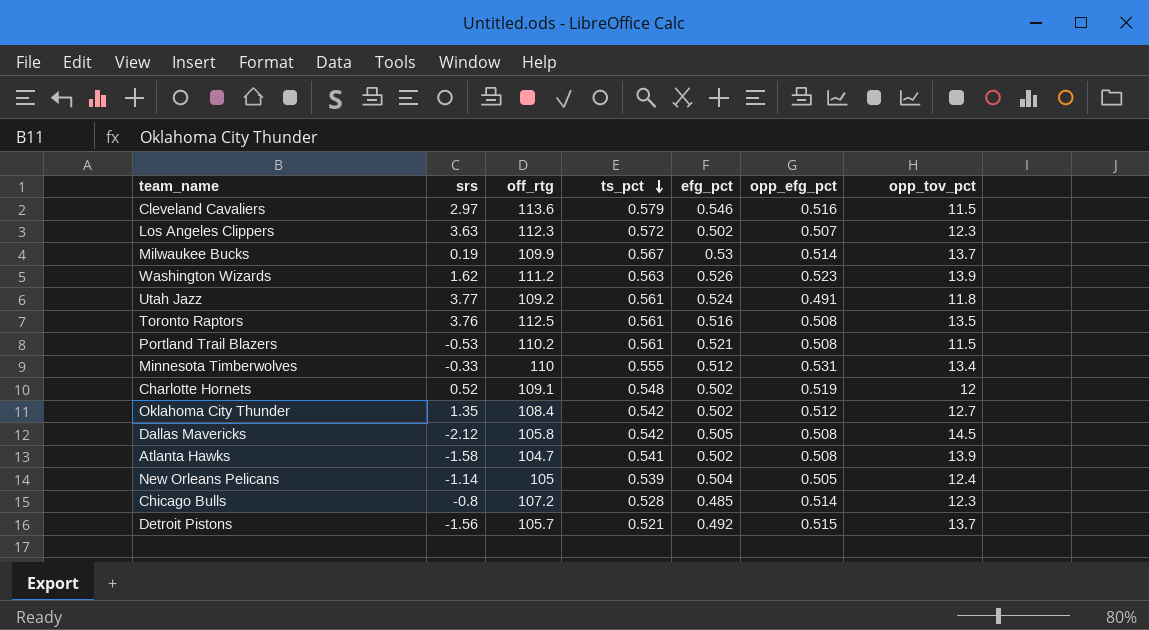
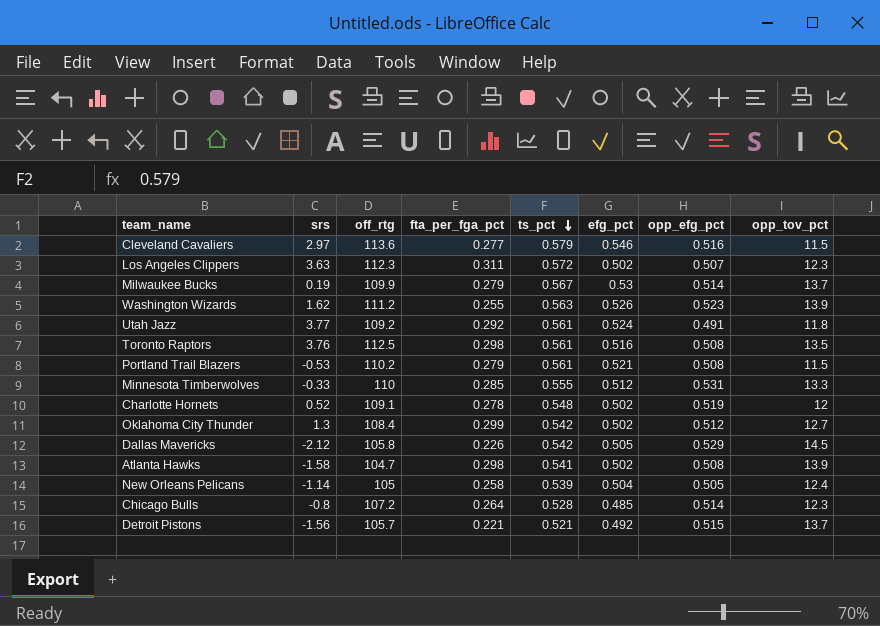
column fta_per_fga_pct | position: none -> 4
Minnesota Timberwolves | opp_tov_pct: 13.4 -> 13.3
Oklahoma City Thunder | srs: 1.35 -> 1.3
Dallas Mavericks | opp_efg_pct: 0.508 -> 0.529

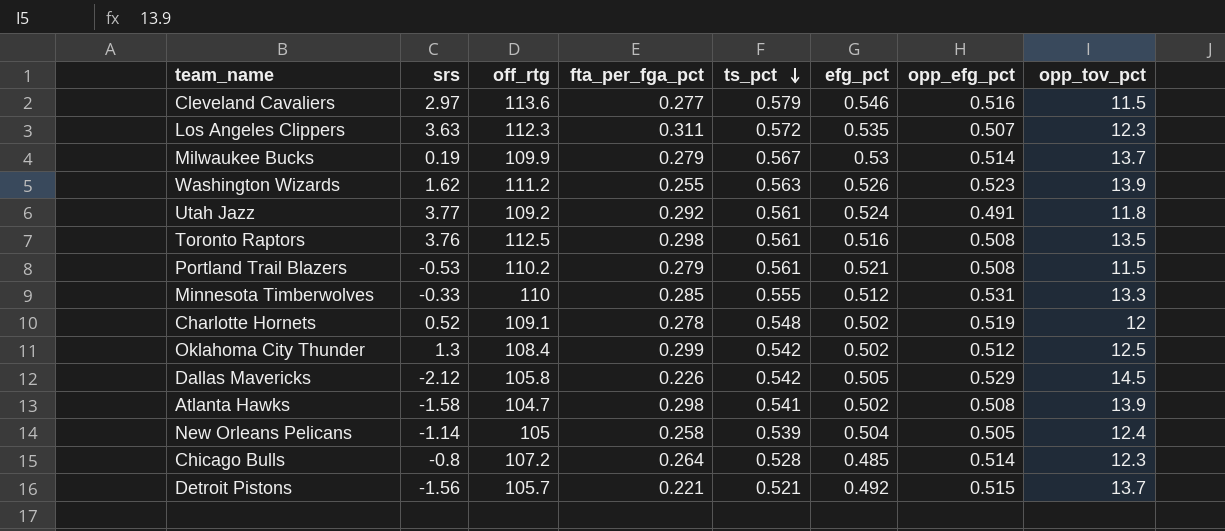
Los Angeles Clippers | efg_pct: 0.502 -> 0.535
Oklahoma City Thunder | opp_tov_pct: 12.7 -> 12.5

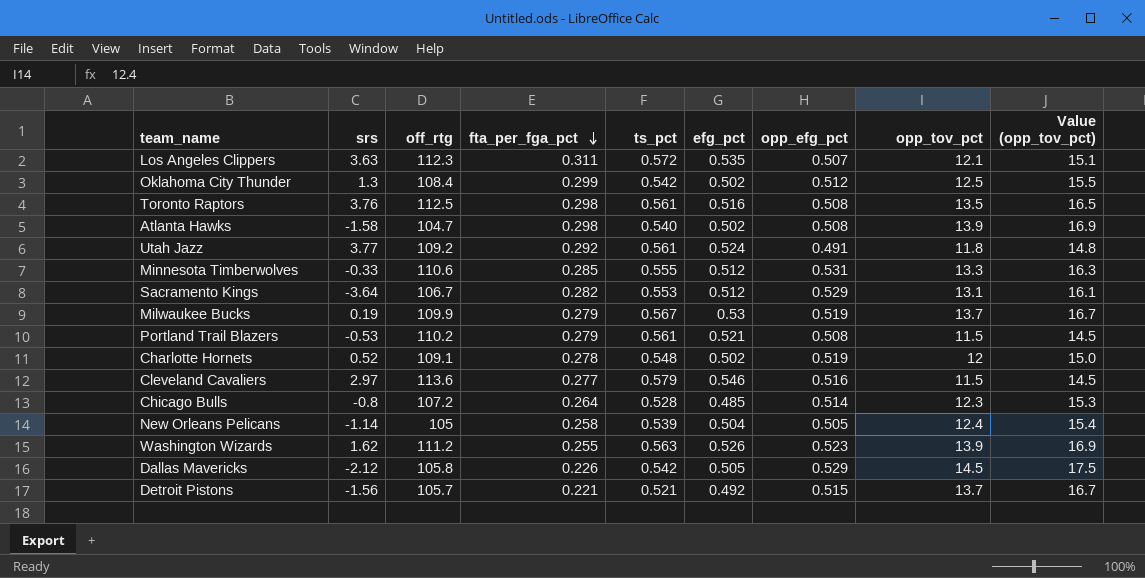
row order: ts_pct descending -> fta_per_fga_pct descending
column Value (opp_tov_pct) | formula: none -> [opp_tov_pct] + 3
Los Angeles Clippers | opp_tov_pct: 12.3 -> 12.1
Atlanta Hawks | ts_pct: 0.541 -> 0.540
Minnesota Timberwolves | off_rtg: 110 -> 110.6
row Sacramento Kings: none -> -3.64 | 106.7 | 0.282 | 0.553 | 0.512 | 0.529 | 13.1 | 16.1
Milwaukee Bucks | opp_efg_pct: 0.514 -> 0.519

